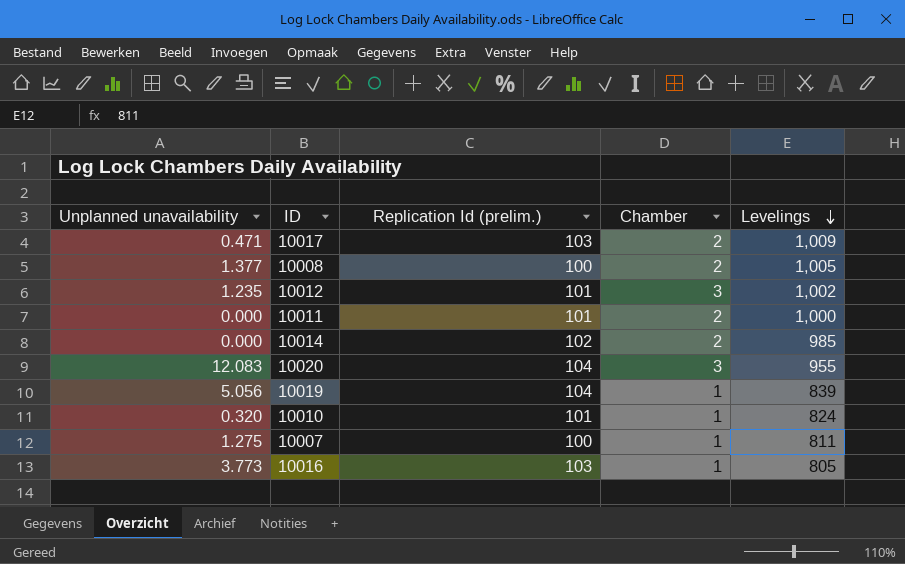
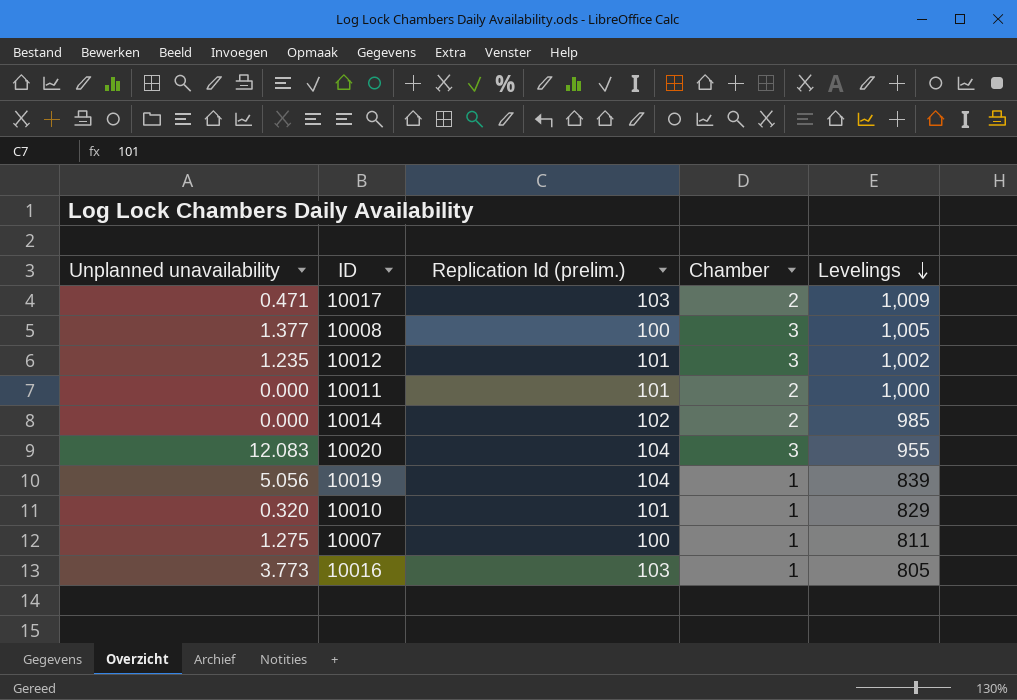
10008 | Chamber: 2 -> 3
10010 | Levelings: 824 -> 829

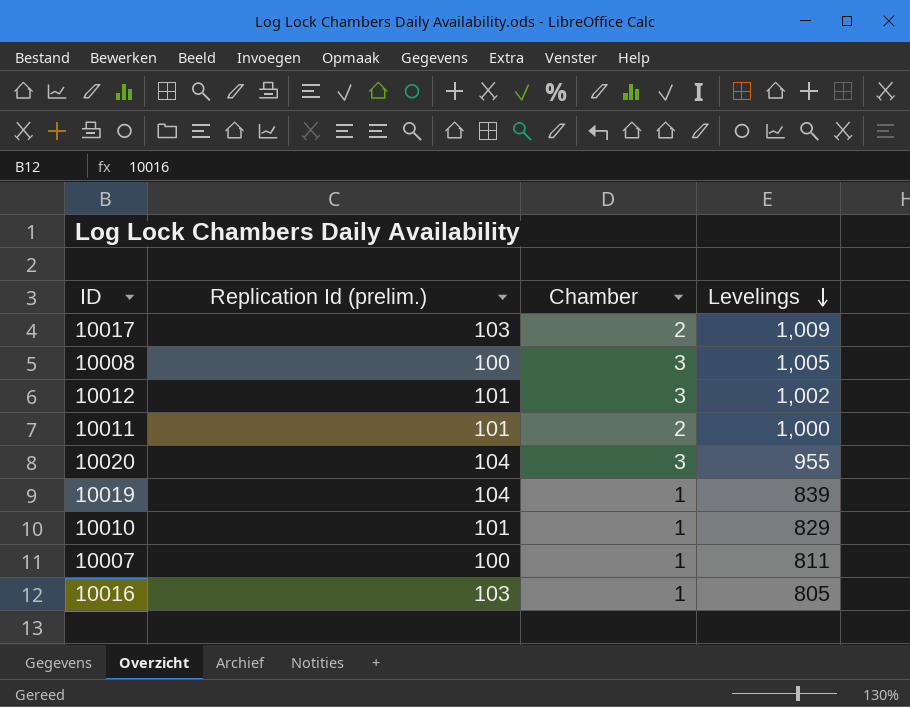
column Unplanned unavailability | position: 1 -> none
row 10014: 0.000 | 102 | 2 | 985 -> none

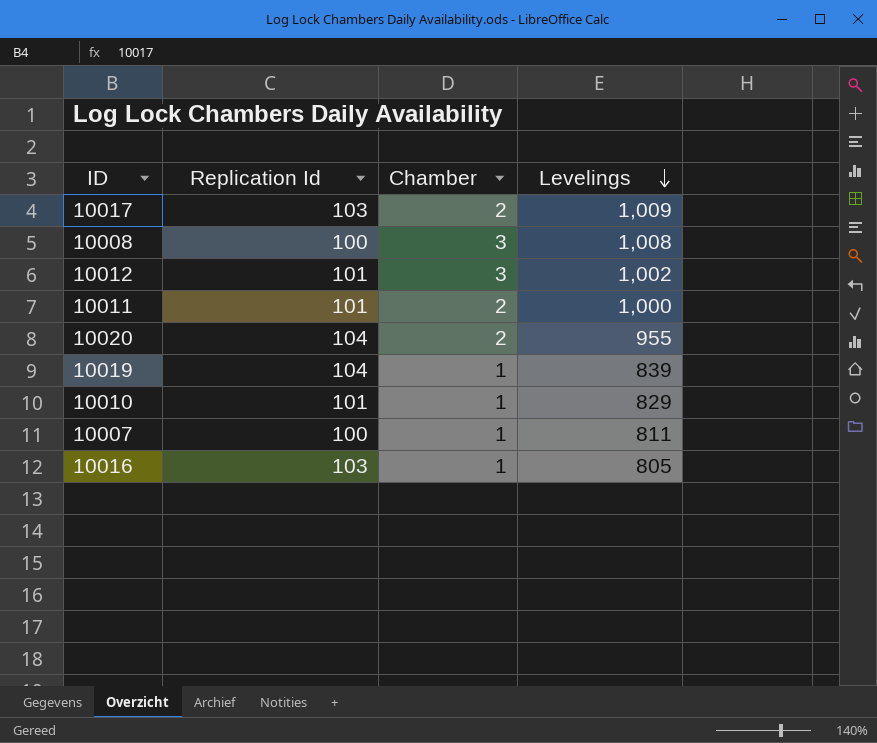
column name: Replication Id (prelim.) -> Replication Id
10008 | Levelings: 1,005 -> 1,008
10020 | Chamber: 3 -> 2

